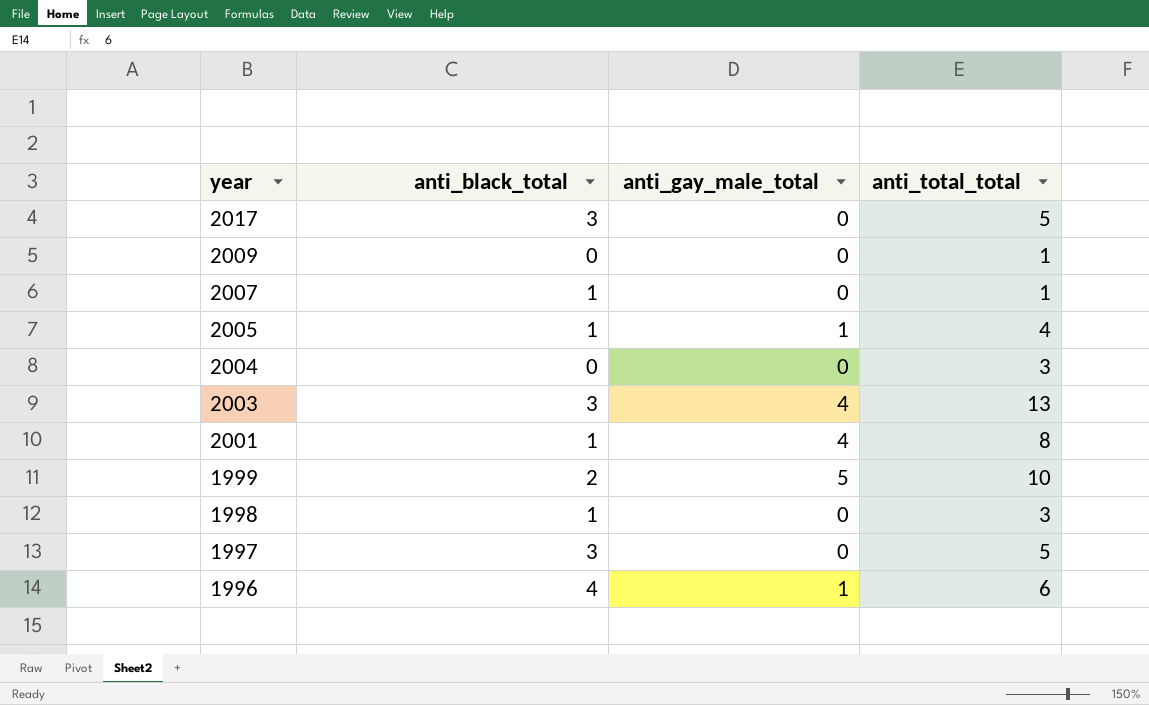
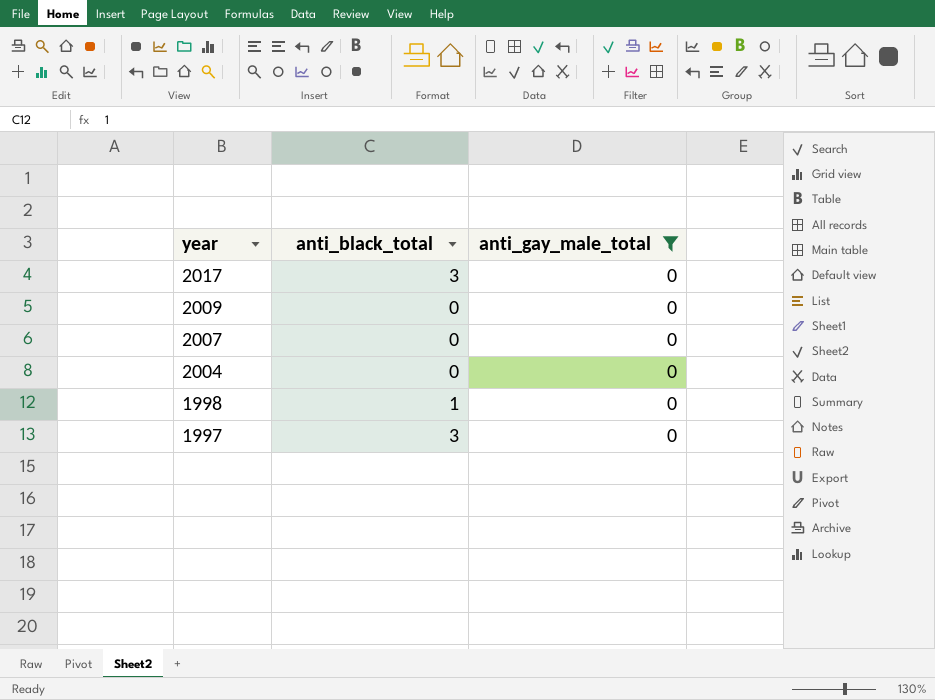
filter: none -> anti_gay_male_total = 0
column anti_total_total | position: 4 -> none
2007 | anti_black_total: 1 -> 0

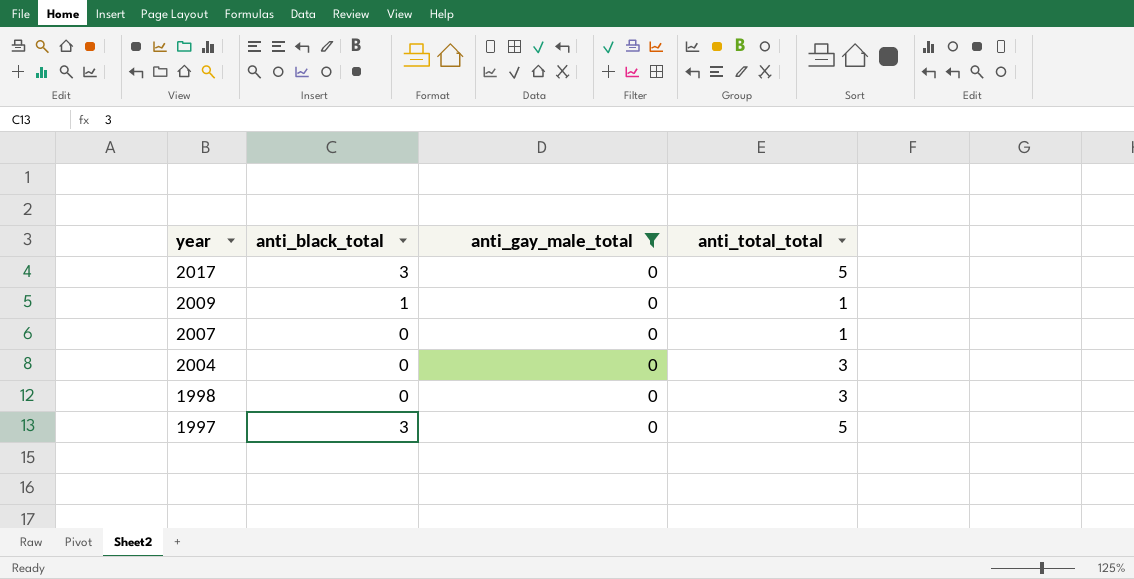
column anti_total_total | position: none -> 4
2009 | anti_black_total: 0 -> 1
1998 | anti_black_total: 1 -> 0

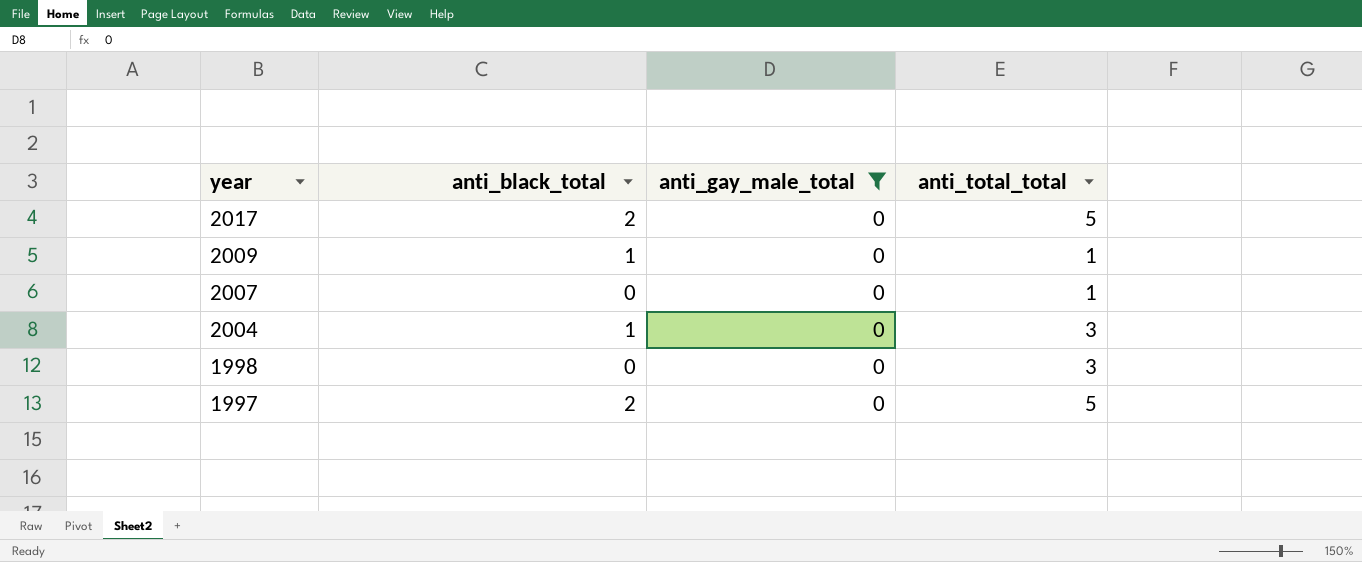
2017 | anti_black_total: 3 -> 2
2004 | anti_black_total: 0 -> 1
1997 | anti_black_total: 3 -> 2

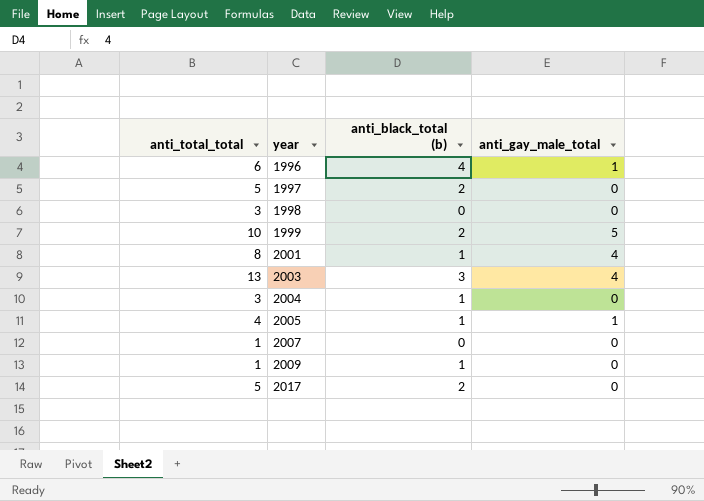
filter: anti_gay_male_total = 0 -> none
row order: year descending -> year ascending
column anti_total_total | position: 4 -> 1
column name: anti_black_total -> anti_black_total (b)

